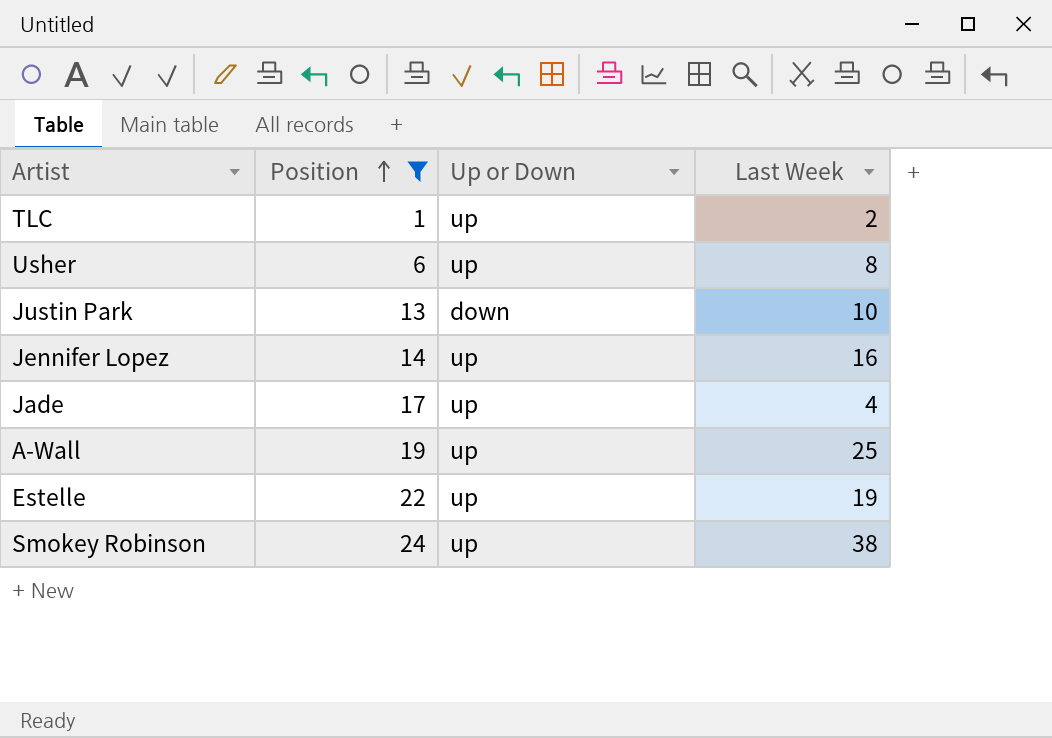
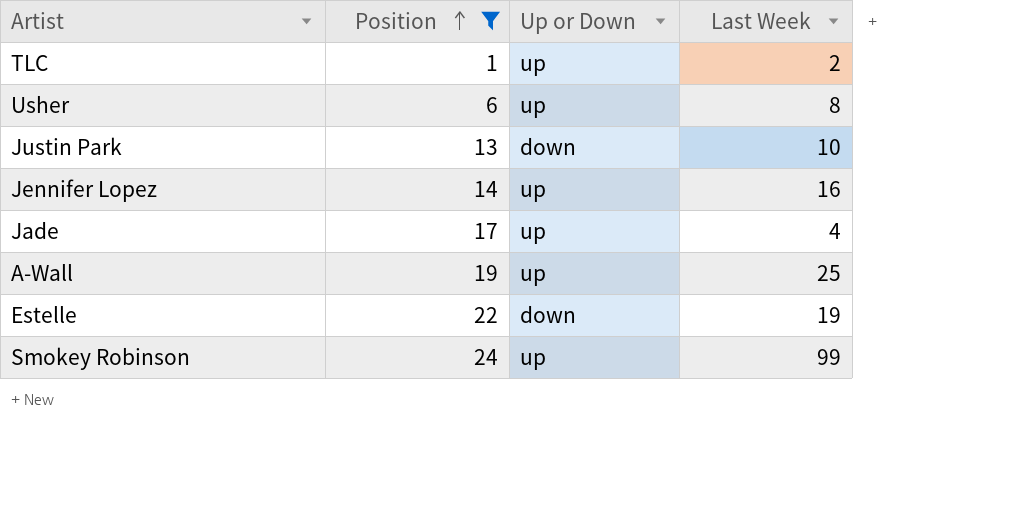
Estelle | Up or Down: up -> down
Smokey Robinson | Last Week: 38 -> 99

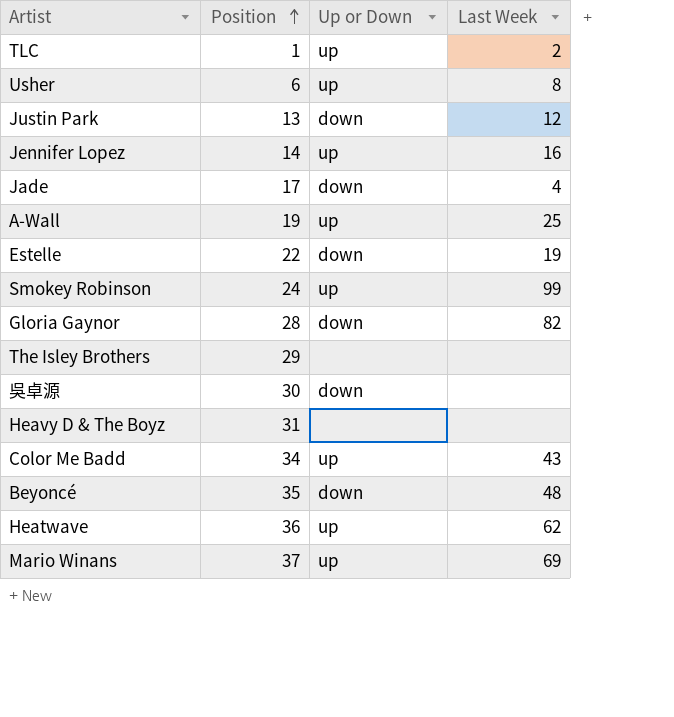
filter: Position <= 24 -> none
Justin Park | Last Week: 10 -> 12
Jade | Up or Down: up -> down

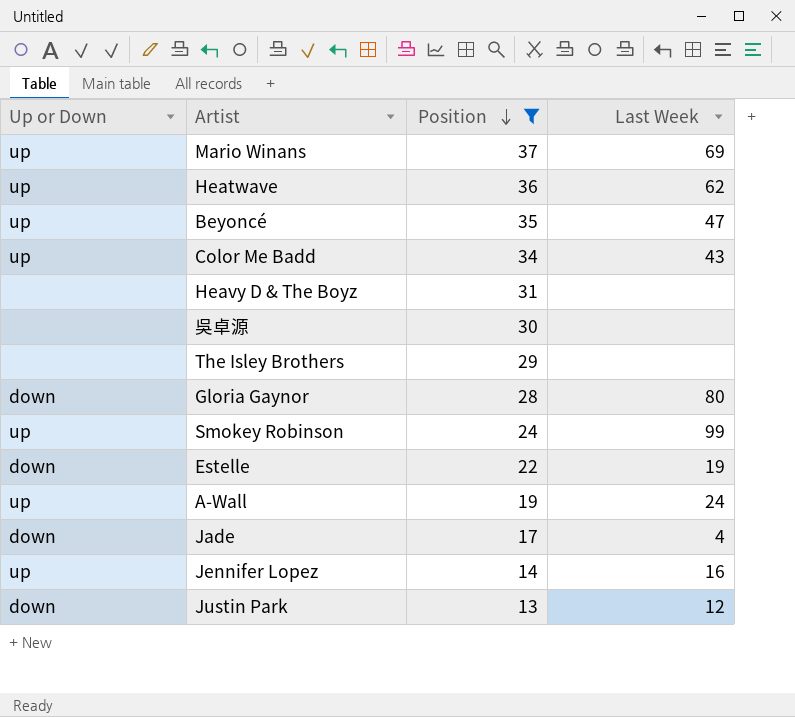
filter: none -> Position >= 13
row order: Position ascending -> Position descending
column Up or Down | position: 3 -> 1
Beyoncé | Up or Down: down -> up
Beyoncé | Last Week: 48 -> 47
吳卓源 | Up or Down: down -> none
Gloria Gaynor | Last Week: 82 -> 80
A-Wall | Last Week: 25 -> 24

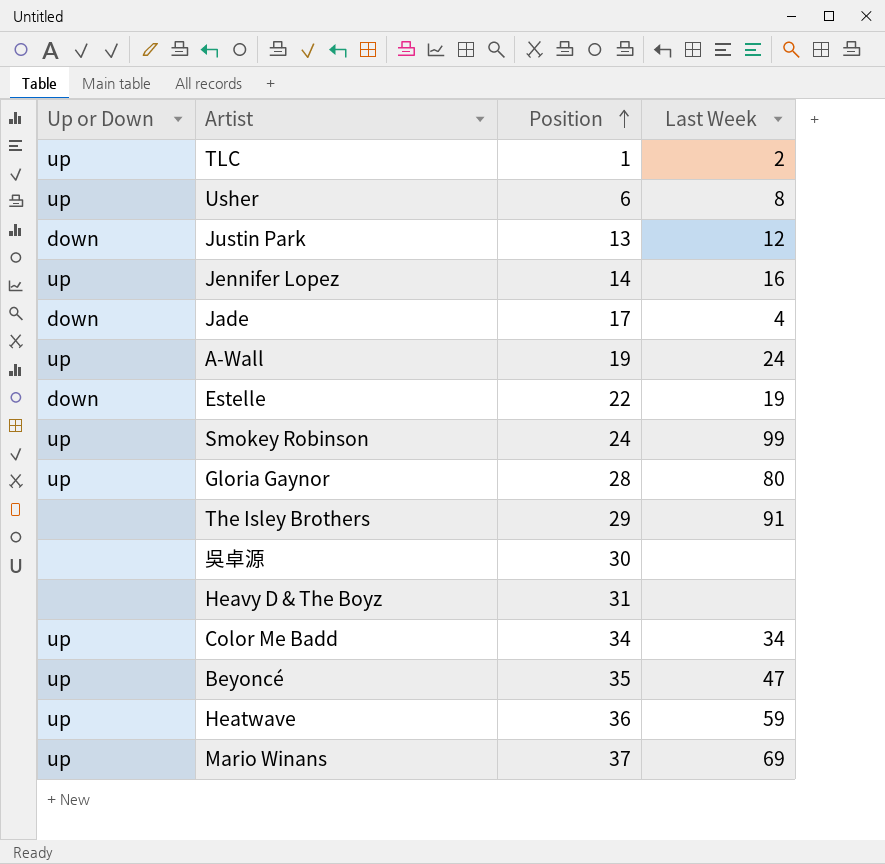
filter: Position >= 13 -> none
row order: Position descending -> Position ascending
Gloria Gaynor | Up or Down: down -> up
The Isley Brothers | Last Week: none -> 91
Color Me Badd | Last Week: 43 -> 34
Heatwave | Last Week: 62 -> 59

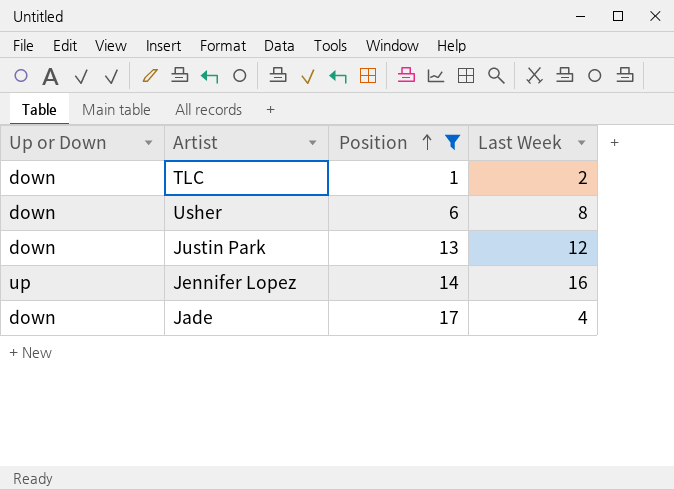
filter: none -> Position <= 17
TLC | Up or Down: up -> down
Usher | Up or Down: up -> down

